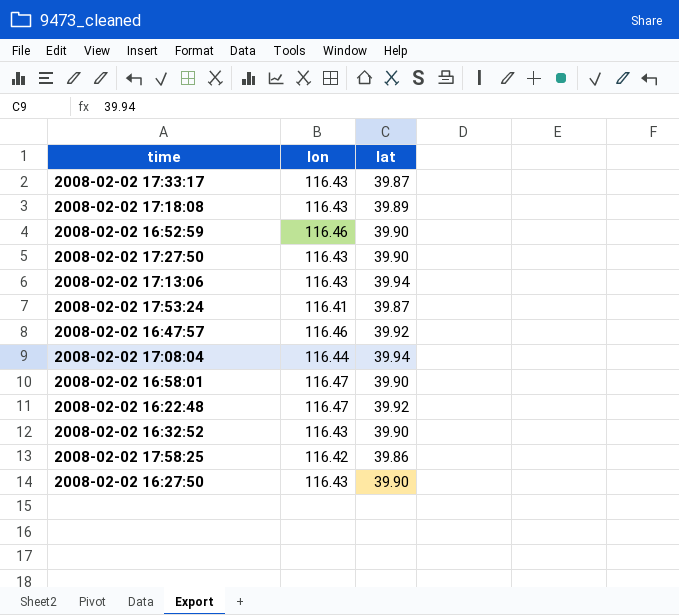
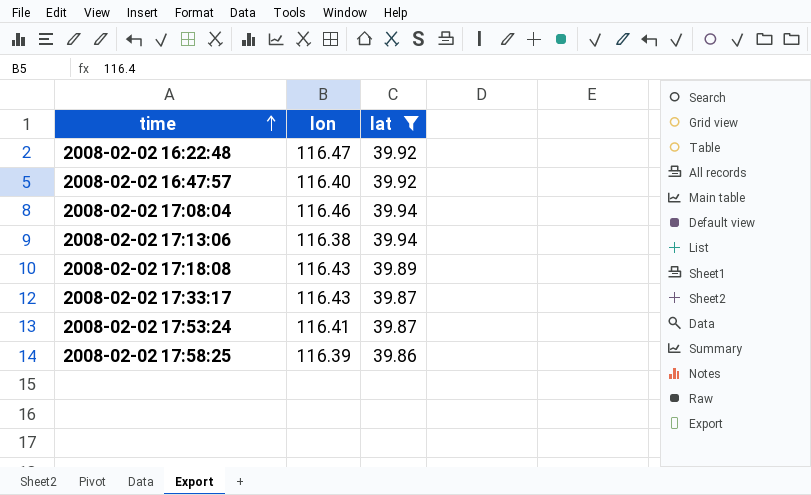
filter: none -> lat != 39.90
row order: none -> time ascending
2008-02-02 16:47:57 | lon: 116.46 -> 116.40
2008-02-02 17:08:04 | lon: 116.44 -> 116.46
2008-02-02 17:13:06 | lon: 116.43 -> 116.38
2008-02-02 17:58:25 | lon: 116.42 -> 116.39

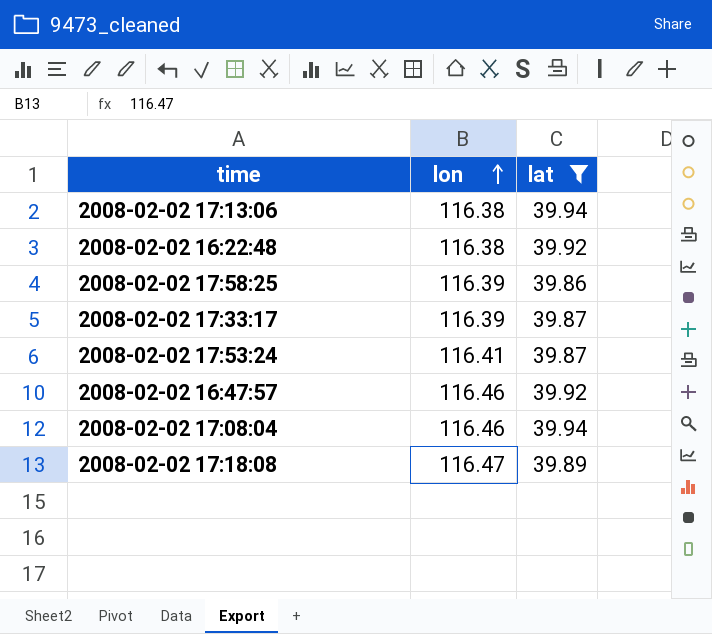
row order: time ascending -> lon ascending
2008-02-02 16:22:48 | lon: 116.47 -> 116.38
2008-02-02 17:33:17 | lon: 116.43 -> 116.39
2008-02-02 16:47:57 | lon: 116.40 -> 116.46
2008-02-02 17:18:08 | lon: 116.43 -> 116.47

